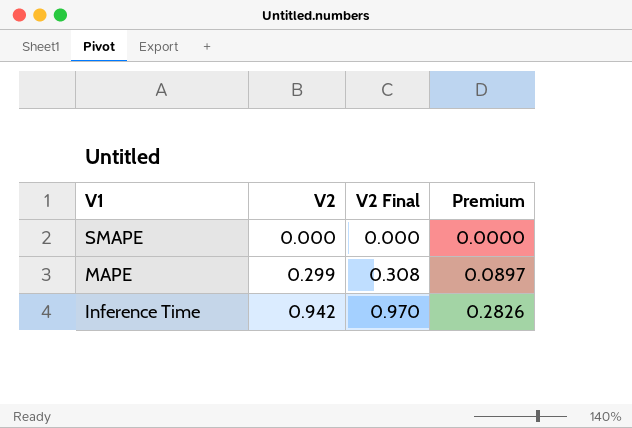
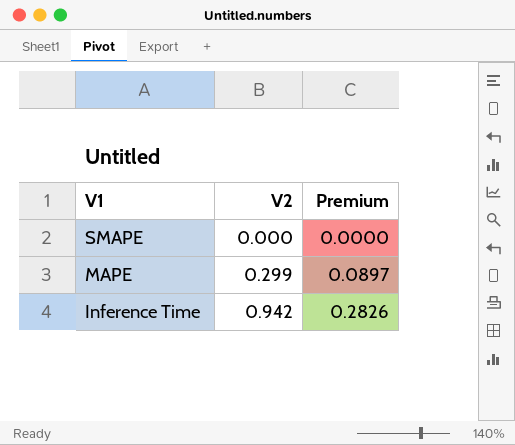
column V2 Final | formula: [V2] * 1.03 -> none

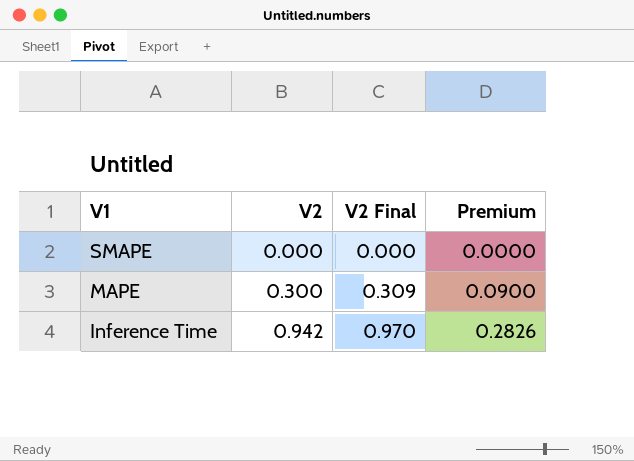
column V2 Final | formula: none -> [V2] * 1.03
MAPE | V2: 0.299 -> 0.300
MAPE | Premium: 0.0897 -> 0.0900

